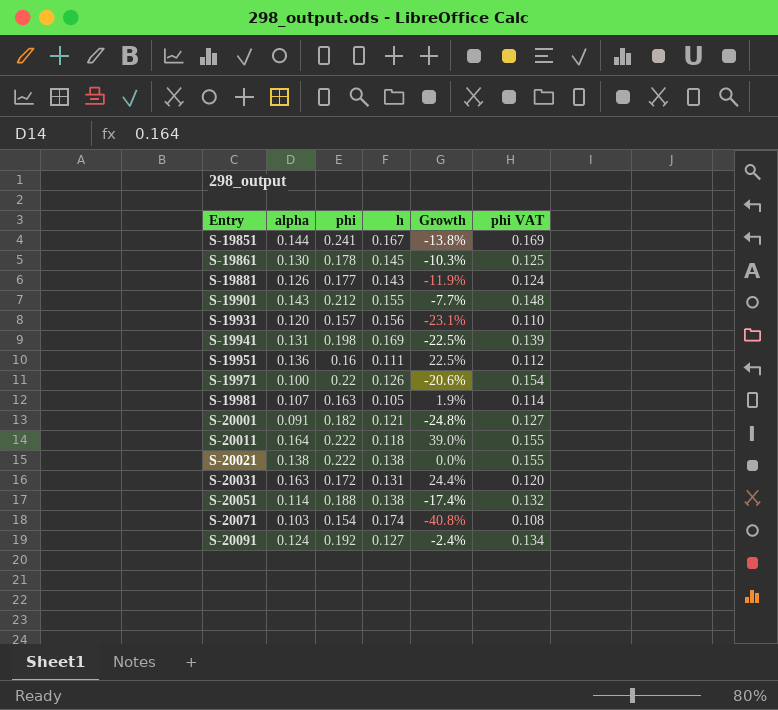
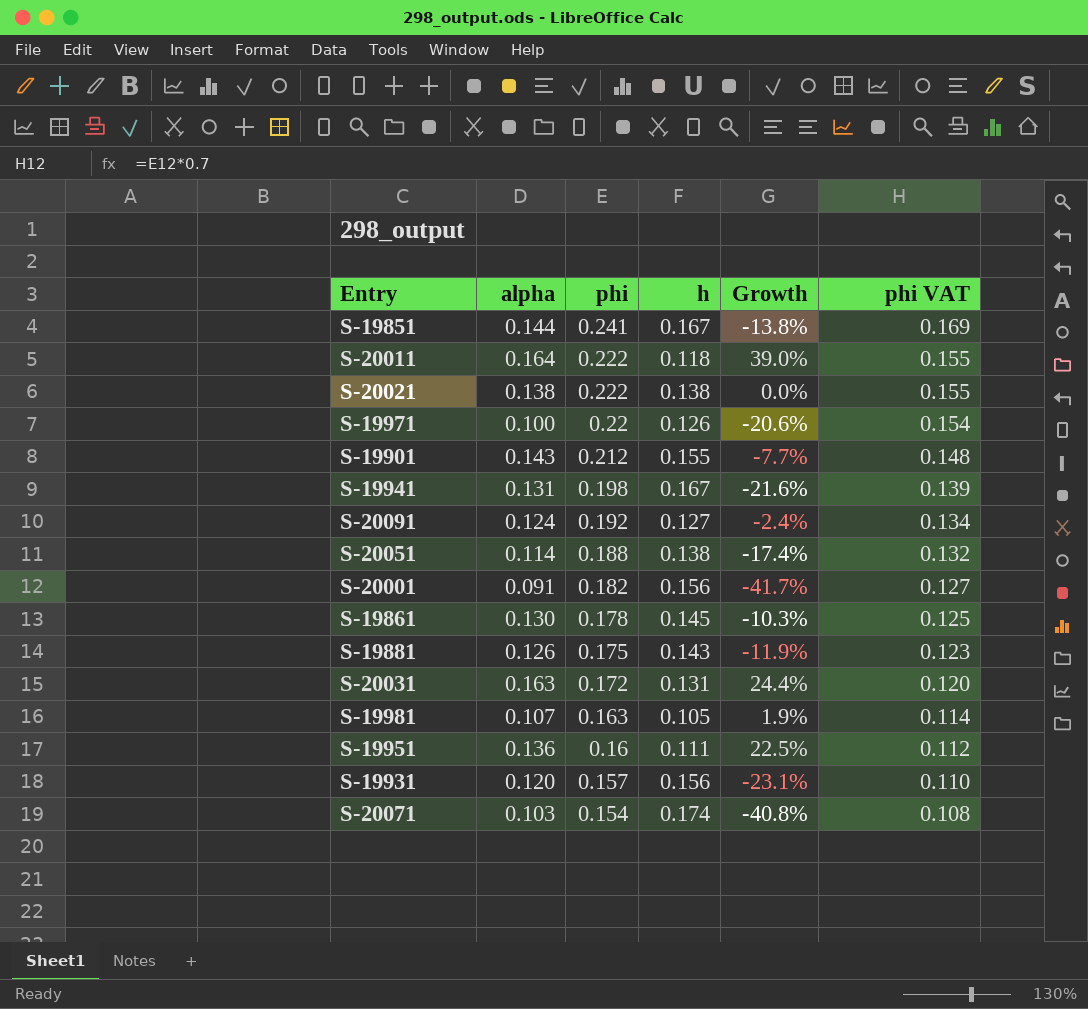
row order: Entry ascending -> phi descending
S-19941 | h: 0.169 -> 0.167
S-19941 | Growth: -22.5% -> -21.6%
S-20001 | h: 0.121 -> 0.156
S-20001 | Growth: -24.8% -> -41.7%
S-19881 | phi: 0.177 -> 0.175
S-19881 | phi VAT: 0.124 -> 0.123

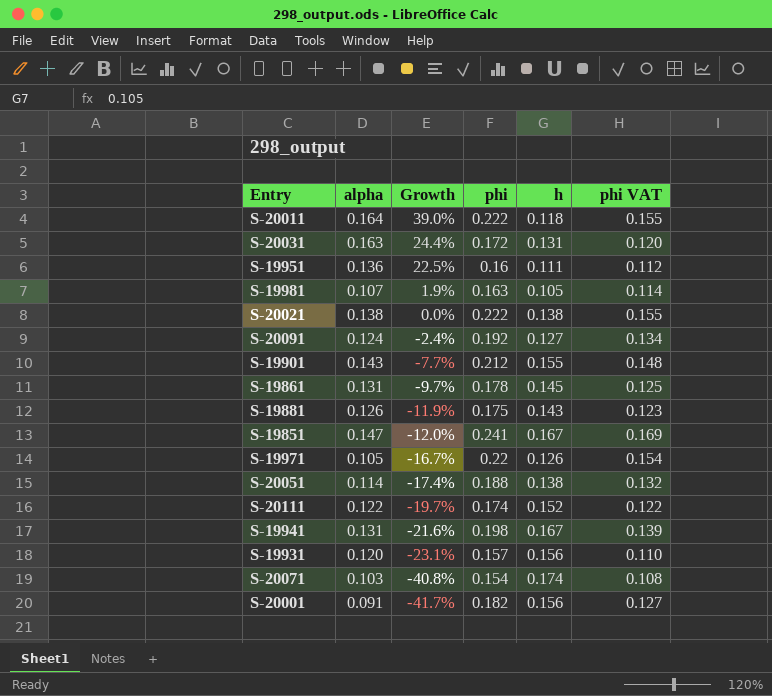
row order: phi descending -> Growth descending
column Growth | position: 5 -> 3
S-19861 | alpha: 0.130 -> 0.131
S-19861 | Growth: -10.3% -> -9.7%
S-19851 | alpha: 0.144 -> 0.147
S-19851 | Growth: -13.8% -> -12.0%
S-19971 | alpha: 0.100 -> 0.105
S-19971 | Growth: -20.6% -> -16.7%
row S-20111: none -> 0.122 | -19.7% | 0.174 | 0.152 | 0.122

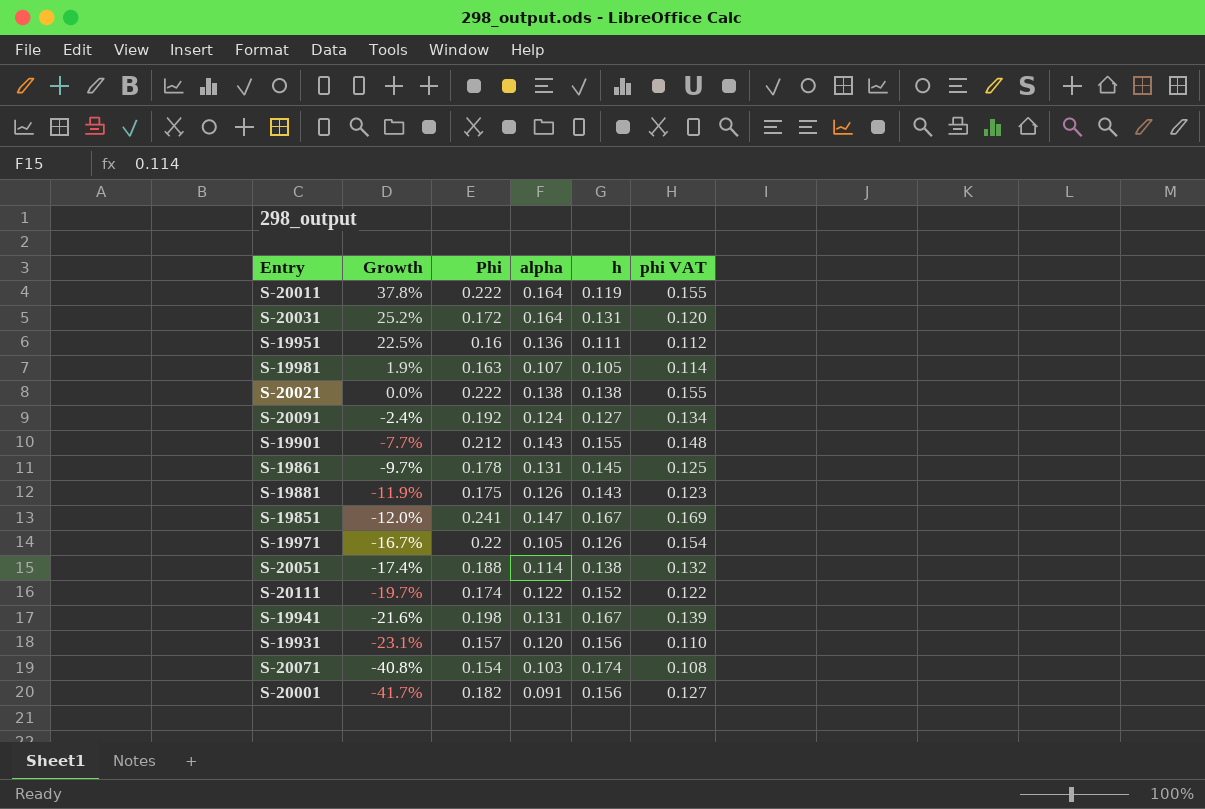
column name: phi -> Phi
column alpha | position: 2 -> 4
S-20011 | Growth: 39.0% -> 37.8%
S-20011 | h: 0.118 -> 0.119
S-20031 | Growth: 24.4% -> 25.2%
S-20031 | alpha: 0.163 -> 0.164

